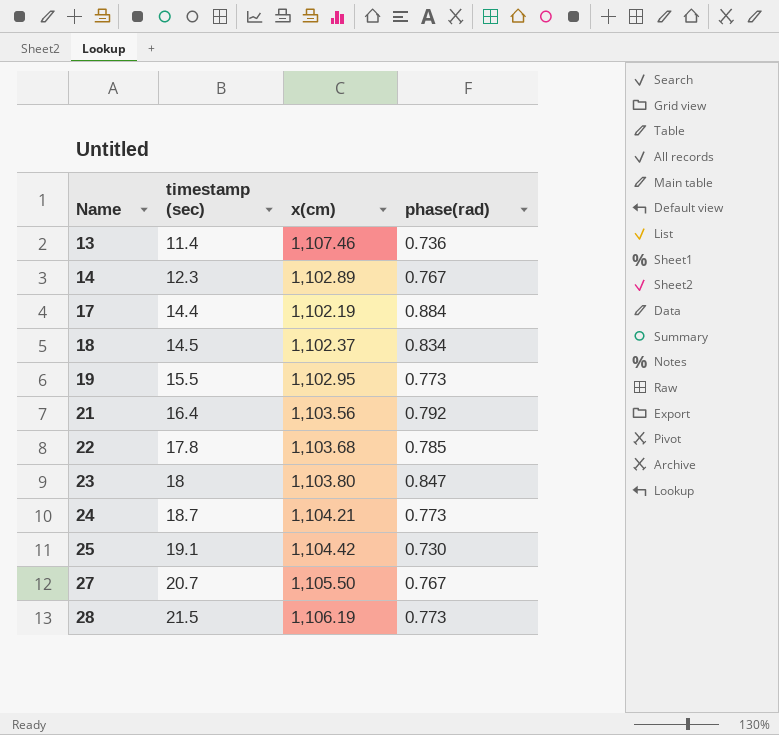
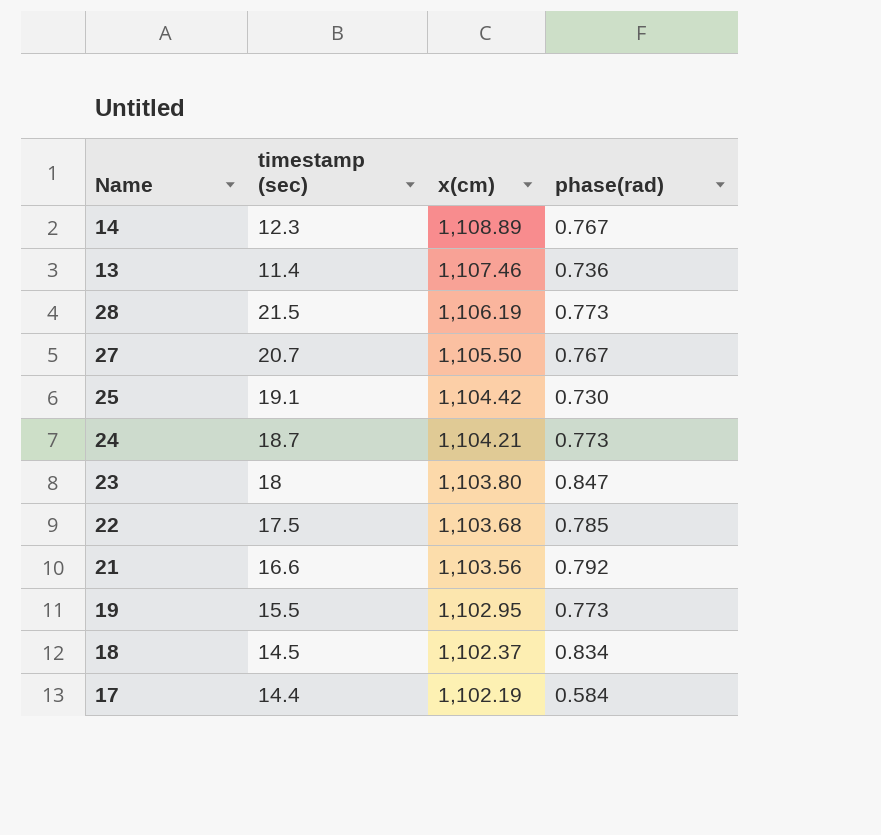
row order: Name ascending -> x(cm) descending
14 | x(cm): 1,102.89 -> 1,108.89
22 | timestamp (sec): 17.8 -> 17.5
21 | timestamp (sec): 16.4 -> 16.6
17 | phase(rad): 0.884 -> 0.584

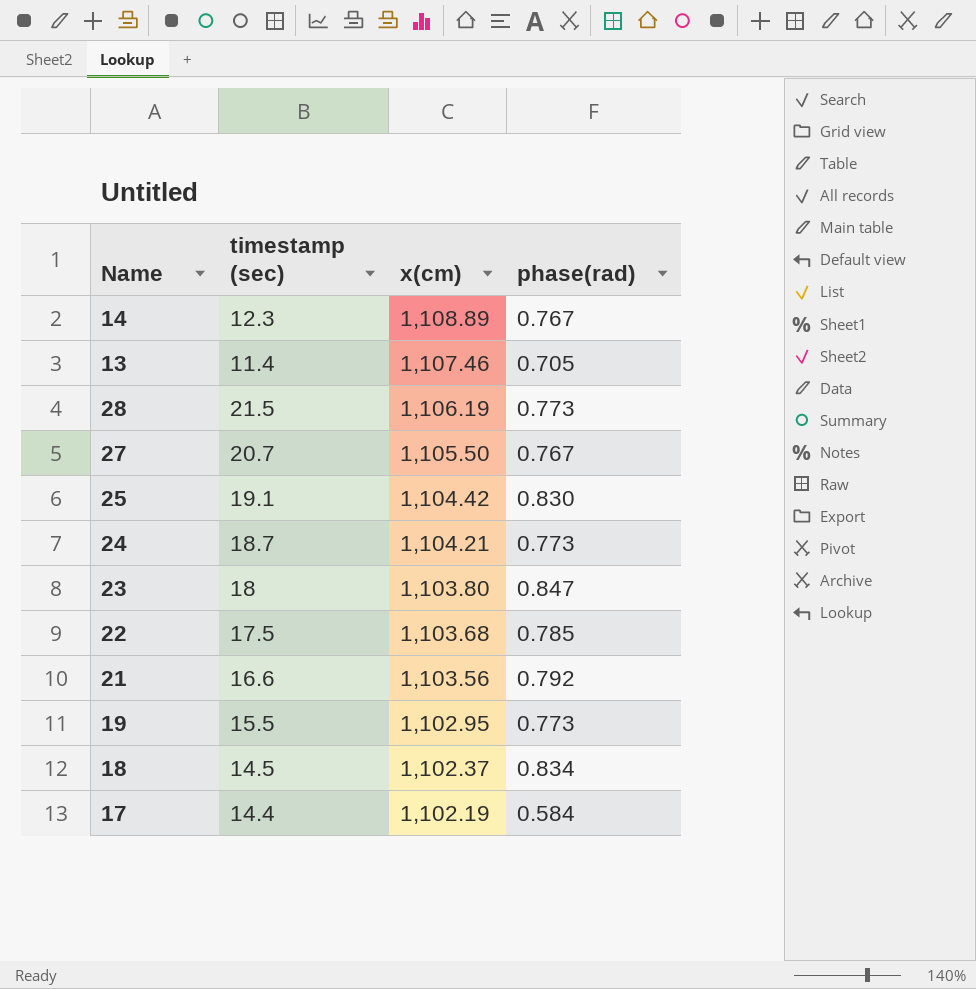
13 | phase(rad): 0.736 -> 0.705
25 | phase(rad): 0.730 -> 0.830

